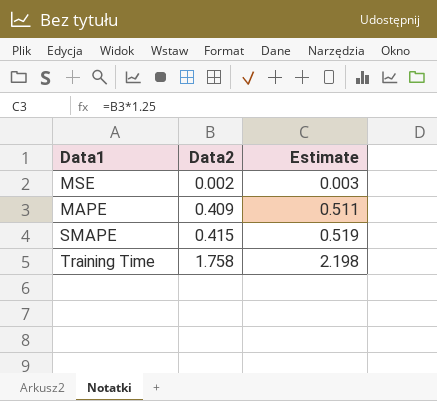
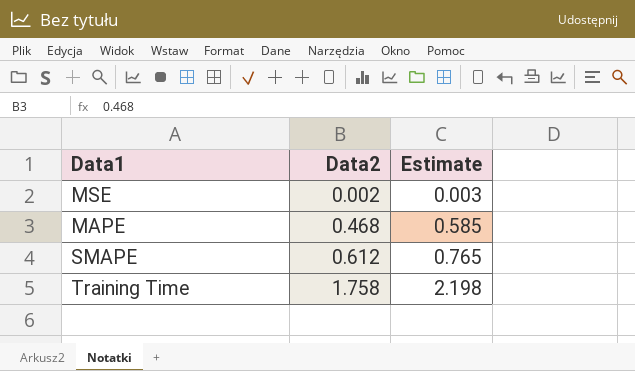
MAPE | Data2: 0.409 -> 0.468
MAPE | Estimate: 0.511 -> 0.585
SMAPE | Data2: 0.415 -> 0.612
SMAPE | Estimate: 0.519 -> 0.765

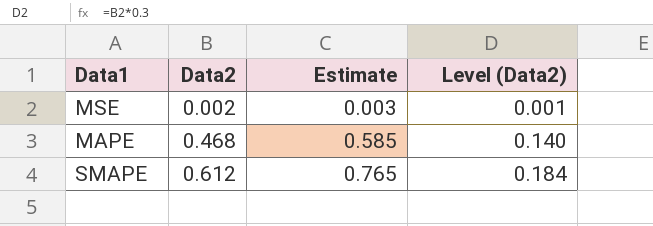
column Level (Data2) | formula: none -> [Data2] * 0.3
row Training Time: 1.758 | 2.198 -> none

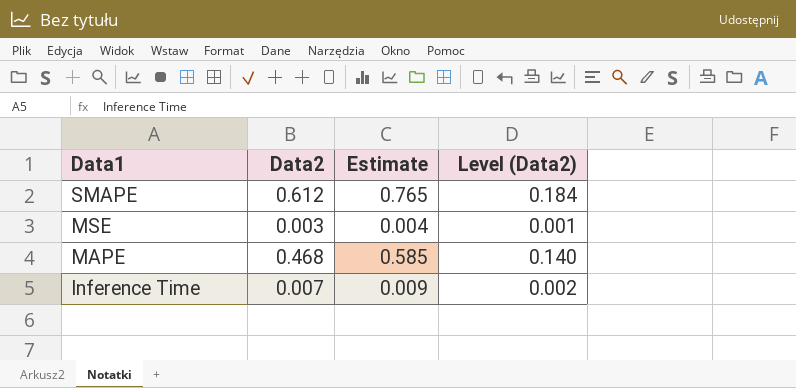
row order: Data2 ascending -> Data1 descending
MSE | Data2: 0.002 -> 0.003
MSE | Estimate: 0.003 -> 0.004
row Inference Time: none -> 0.007 | 0.009 | 0.002

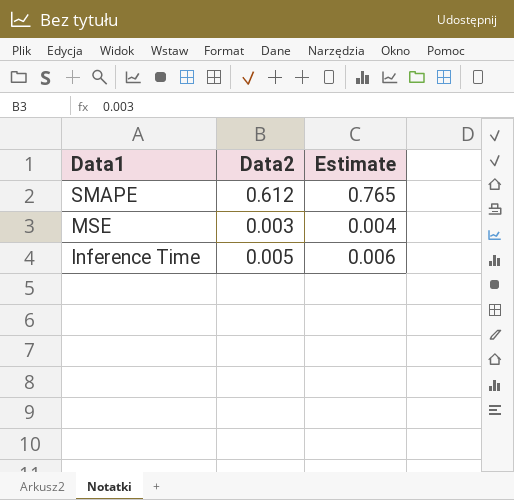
column Level (Data2) | formula: [Data2] * 0.3 -> none
row MAPE: 0.468 | 0.585 | 0.140 -> none
Inference Time | Data2: 0.007 -> 0.005
Inference Time | Estimate: 0.009 -> 0.006

